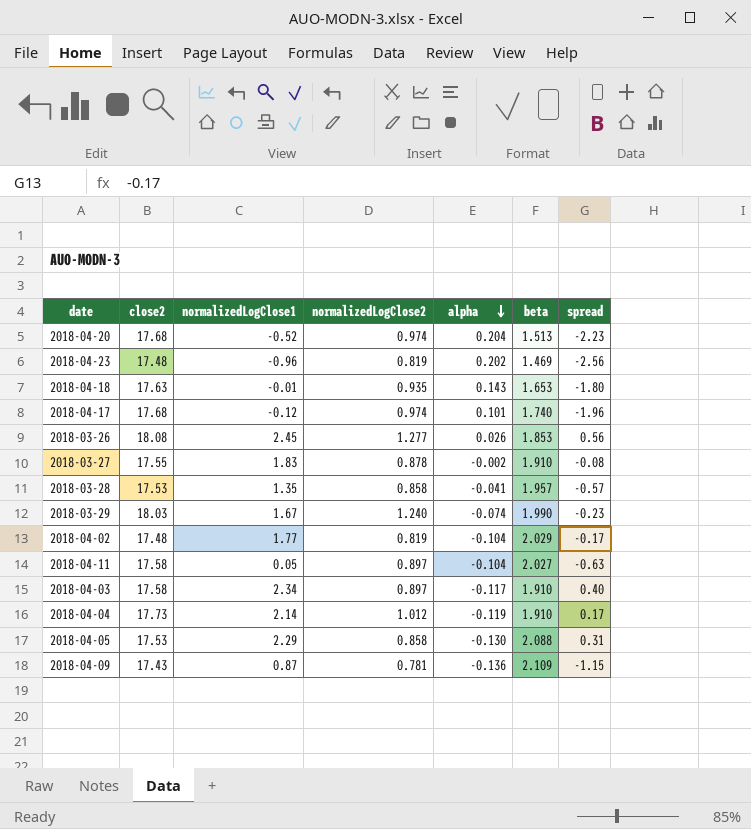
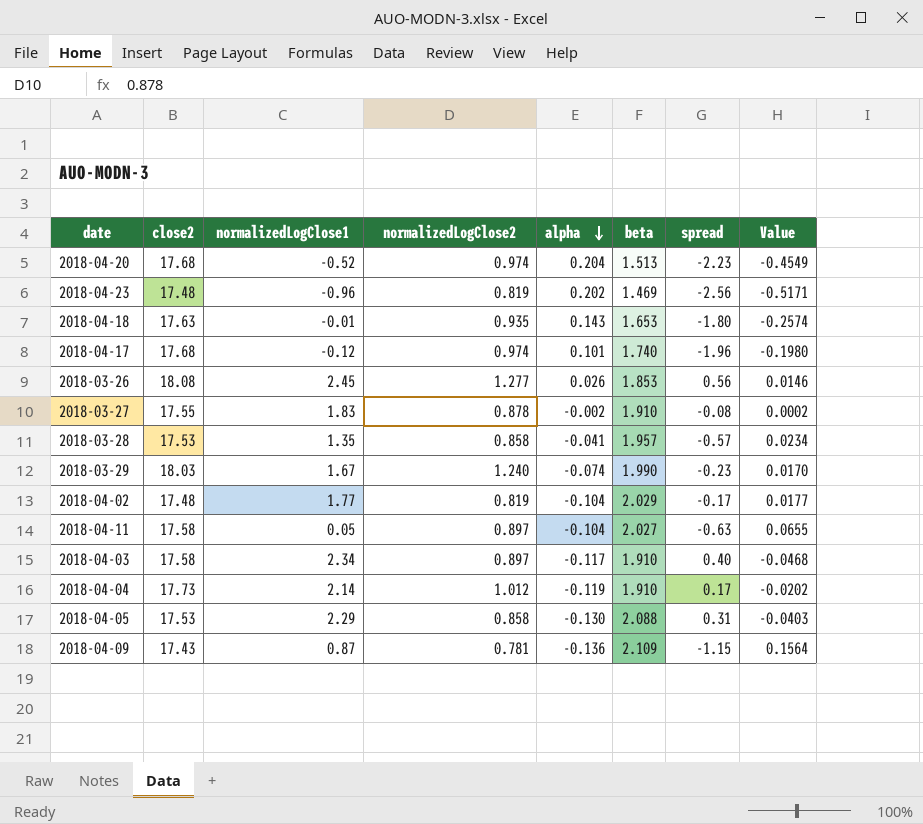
column Value | formula: none -> [alpha] * [spread]

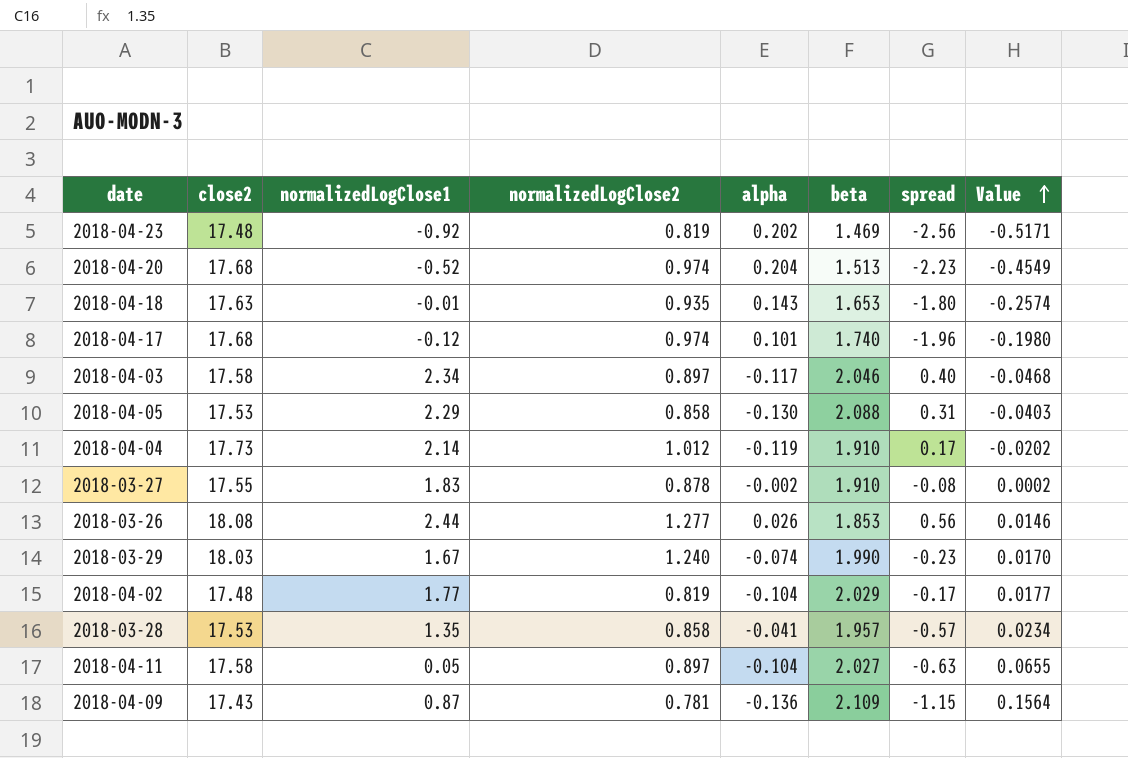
row order: alpha descending -> Value ascending
2018-04-23 | normalizedLogClose1: -0.96 -> -0.92
2018-04-03 | beta: 1.910 -> 2.046
2018-03-26 | normalizedLogClose1: 2.45 -> 2.44

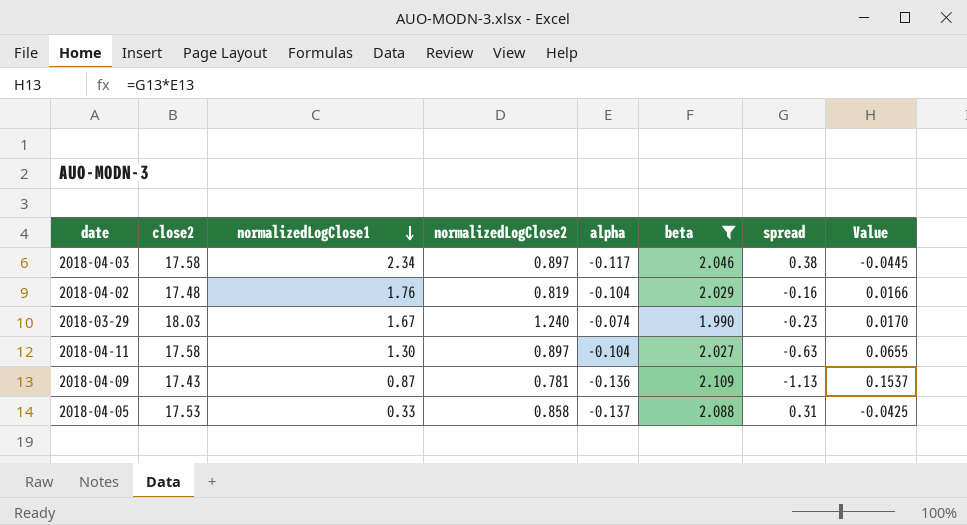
filter: none -> beta >= 1.990
row order: Value ascending -> normalizedLogClose1 descending
2018-04-03 | spread: 0.40 -> 0.38
2018-04-03 | Value: -0.0468 -> -0.0445
2018-04-02 | normalizedLogClose1: 1.77 -> 1.76
2018-04-02 | spread: -0.17 -> -0.16
2018-04-02 | Value: 0.0177 -> 0.0166
2018-04-11 | normalizedLogClose1: 0.05 -> 1.30
2018-04-09 | spread: -1.15 -> -1.13
2018-04-09 | Value: 0.1564 -> 0.1537
2018-04-05 | normalizedLogClose1: 2.29 -> 0.33
2018-04-05 | alpha: -0.130 -> -0.137
2018-04-05 | Value: -0.0403 -> -0.0425

